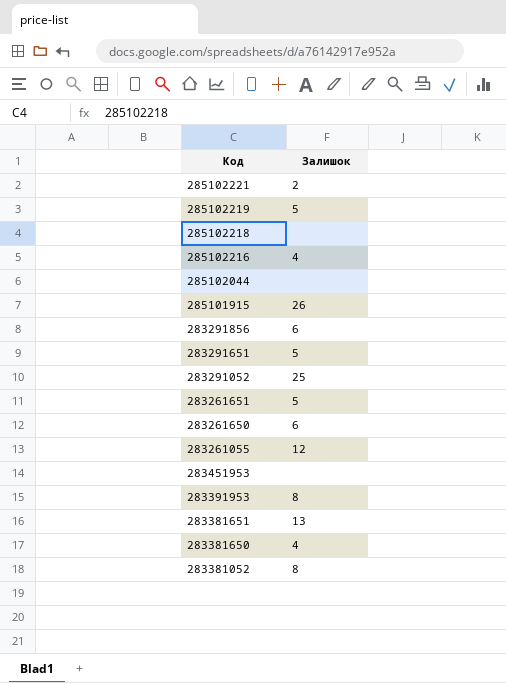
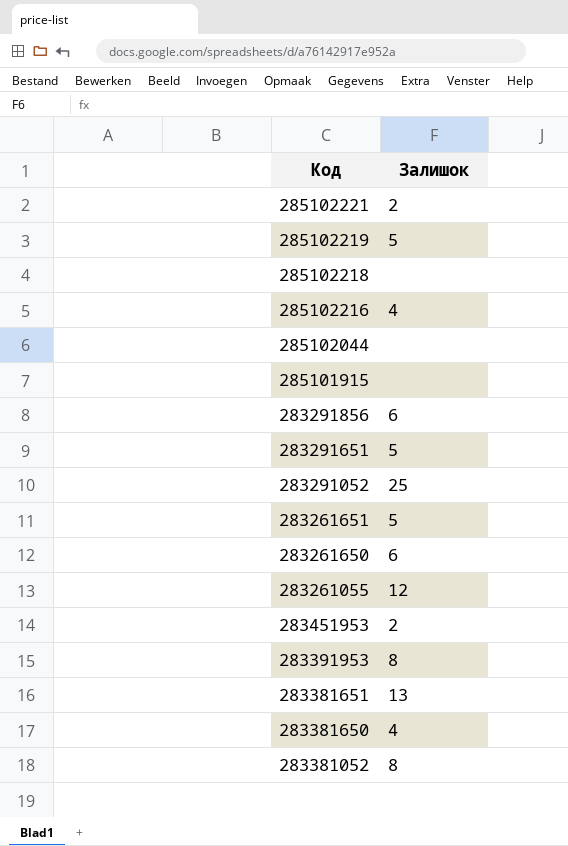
285101915 | Залишок: 26 -> none
283451953 | Залишок: none -> 2

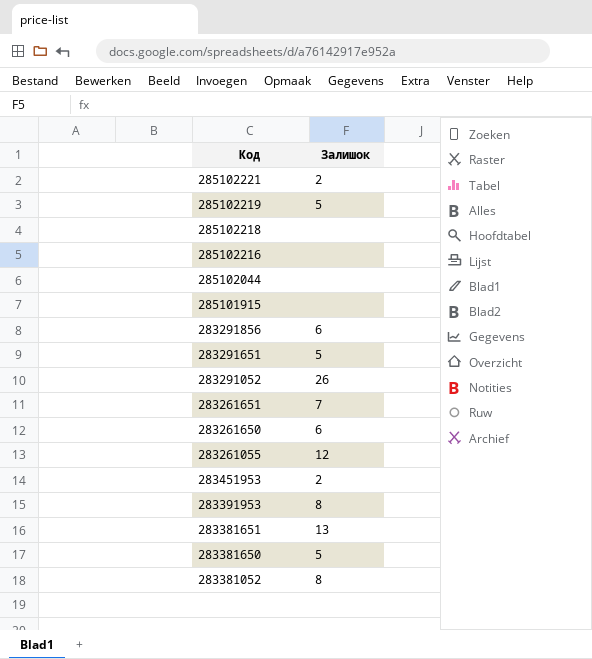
285102216 | Залишок: 4 -> none
283291052 | Залишок: 25 -> 26
283261651 | Залишок: 5 -> 7
283381650 | Залишок: 4 -> 5

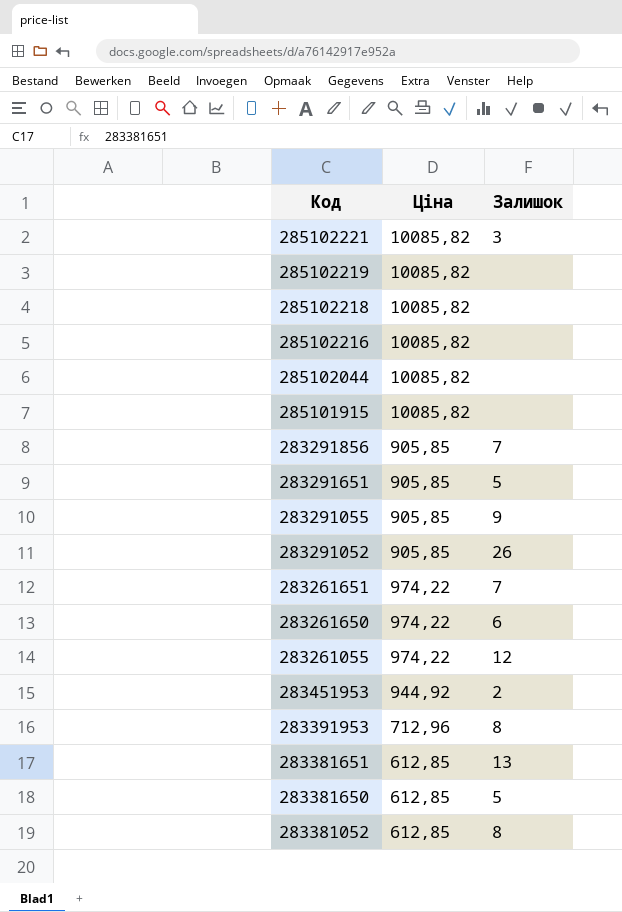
column Ціна | position: none -> 2
285102221 | Залишок: 2 -> 3
285102219 | Залишок: 5 -> none
283291856 | Залишок: 6 -> 7
row 283291055: none -> 905,85 | 9

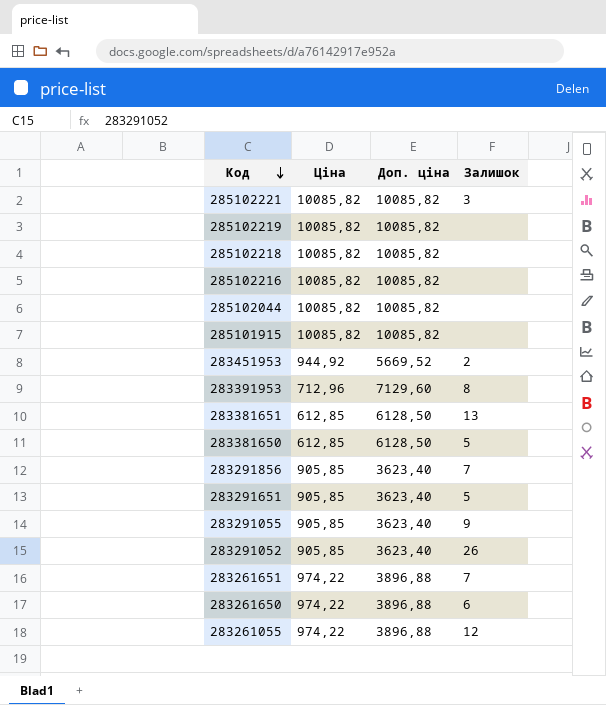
row order: none -> Код descending
column Доп. ціна | position: none -> 3
row 283381052: 612,85 | 8 -> none

